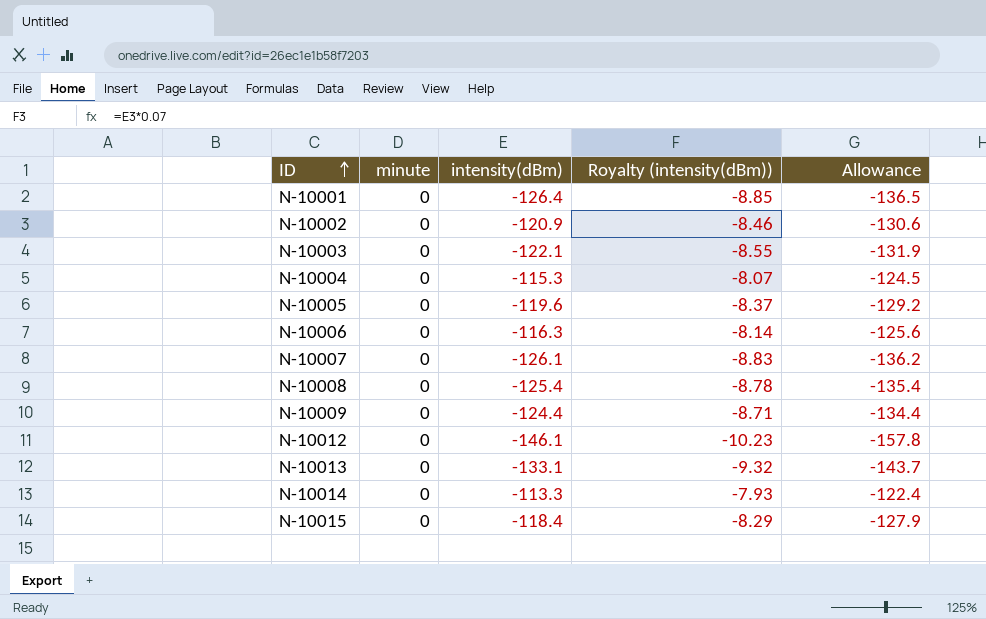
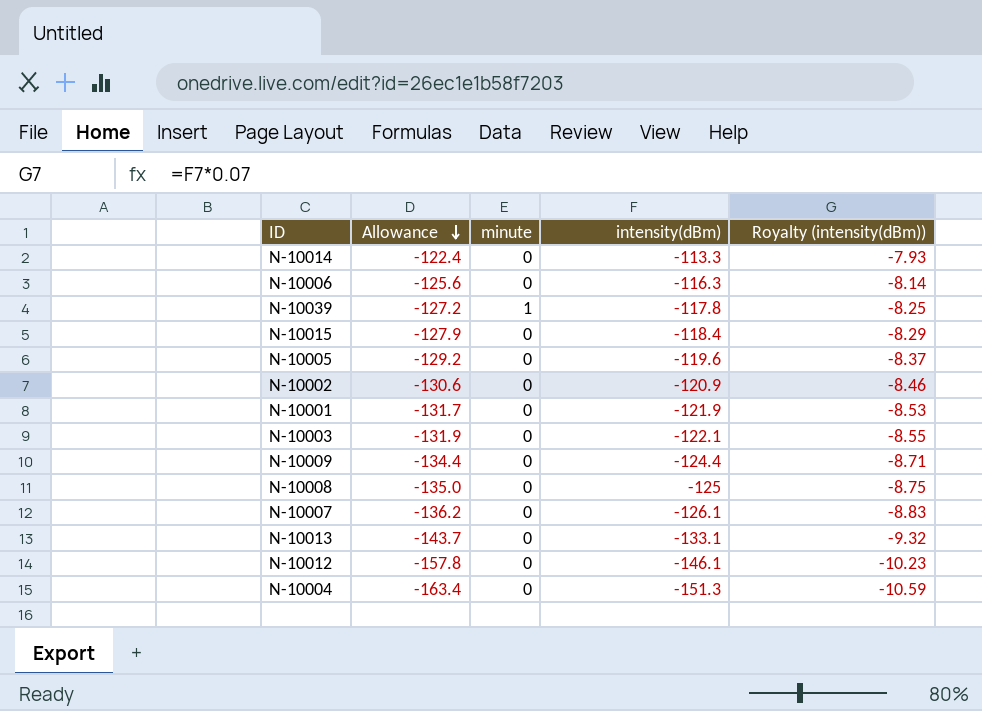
row order: ID ascending -> Allowance descending
column Allowance | position: 5 -> 2
row N-10039: none -> -127.2 | 1 | -117.8 | -8.25
N-10001 | Allowance: -136.5 -> -131.7
N-10001 | intensity(dBm): -126.4 -> -121.9
N-10001 | Royalty (intensity(dBm)): -8.85 -> -8.53
N-10008 | Allowance: -135.4 -> -135.0
N-10008 | intensity(dBm): -125.4 -> -125
N-10008 | Royalty (intensity(dBm)): -8.78 -> -8.75
N-10004 | Allowance: -124.5 -> -163.4
N-10004 | intensity(dBm): -115.3 -> -151.3
N-10004 | Royalty (intensity(dBm)): -8.07 -> -10.59

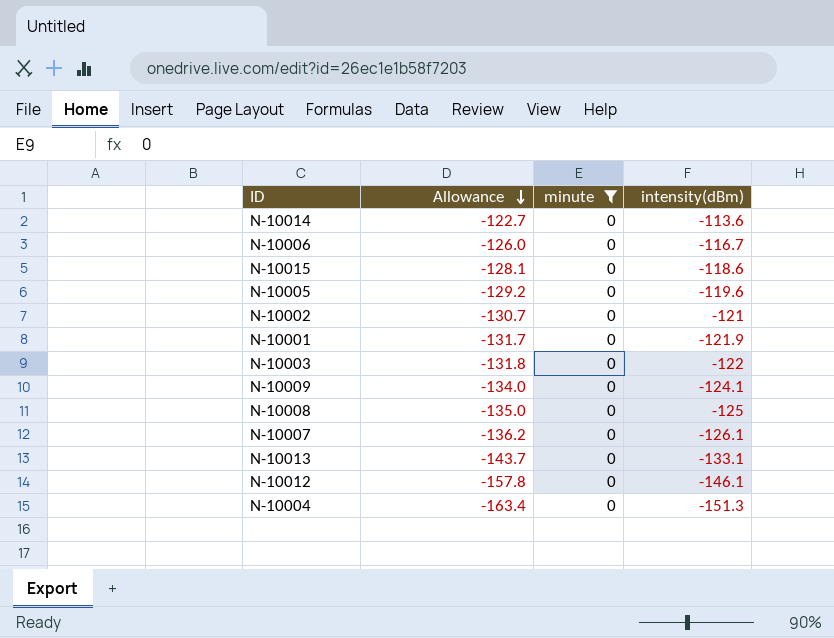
filter: none -> minute = 0
column Royalty (intensity(dBm)) | formula: [intensity(dBm)] * 0.07 -> none
N-10014 | Allowance: -122.4 -> -122.7
N-10014 | intensity(dBm): -113.3 -> -113.6
N-10006 | Allowance: -125.6 -> -126.0
N-10006 | intensity(dBm): -116.3 -> -116.7
N-10015 | Allowance: -127.9 -> -128.1
N-10015 | intensity(dBm): -118.4 -> -118.6
N-10002 | Allowance: -130.6 -> -130.7
N-10002 | intensity(dBm): -120.9 -> -121
N-10003 | Allowance: -131.9 -> -131.8
N-10003 | intensity(dBm): -122.1 -> -122
N-10009 | Allowance: -134.4 -> -134.0
N-10009 | intensity(dBm): -124.4 -> -124.1

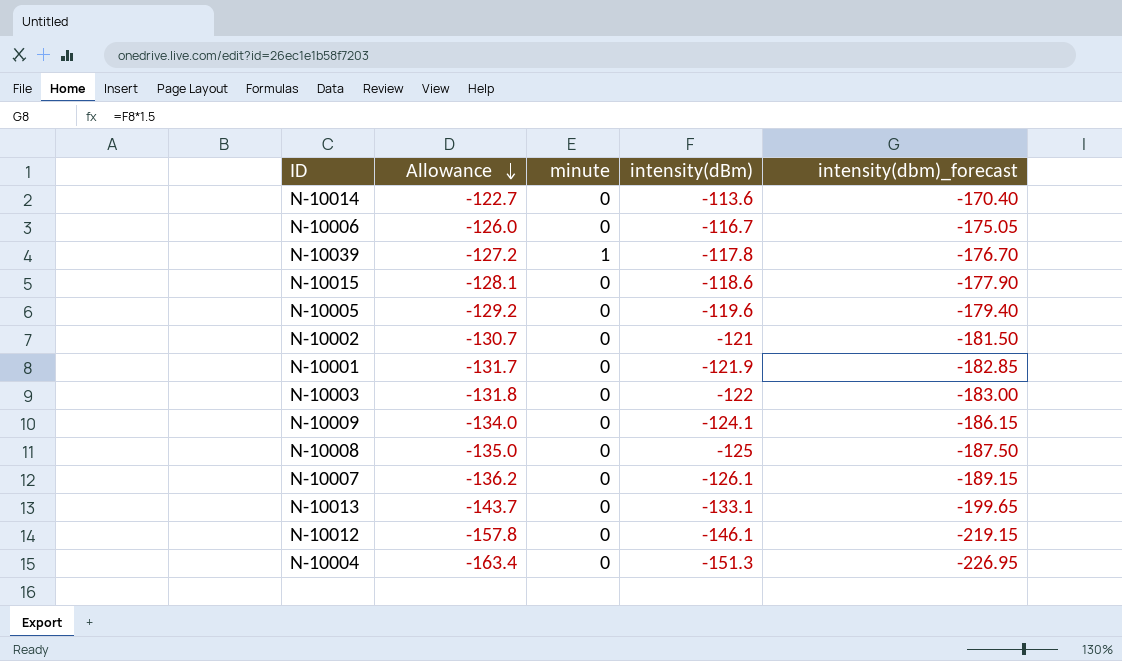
filter: minute = 0 -> none
column intensity(dbm)_forecast | formula: none -> [intensity(dBm)] * 1.5

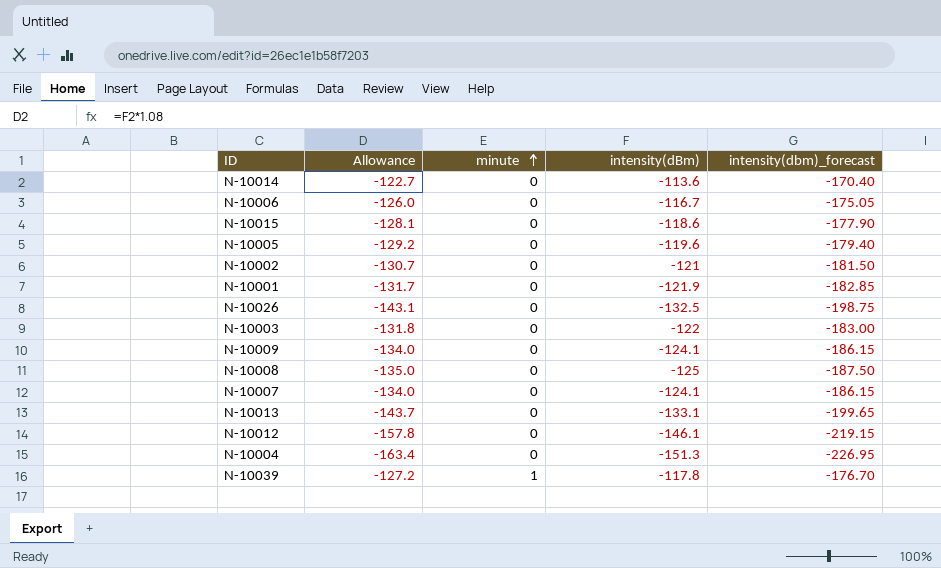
row order: Allowance descending -> minute ascending
row N-10026: none -> -143.1 | 0 | -132.5 | -198.75
N-10007 | Allowance: -136.2 -> -134.0
N-10007 | intensity(dBm): -126.1 -> -124.1
N-10007 | intensity(dbm)_forecast: -189.15 -> -186.15

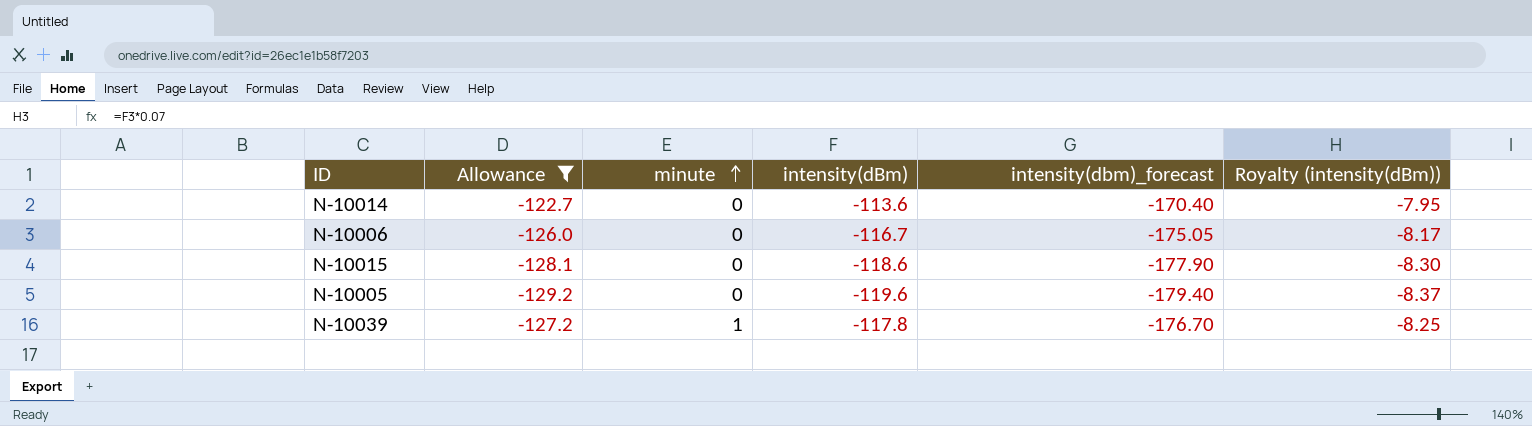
filter: none -> Allowance >= -129.2
column Royalty (intensity(dBm)) | formula: none -> [intensity(dBm)] * 0.07

